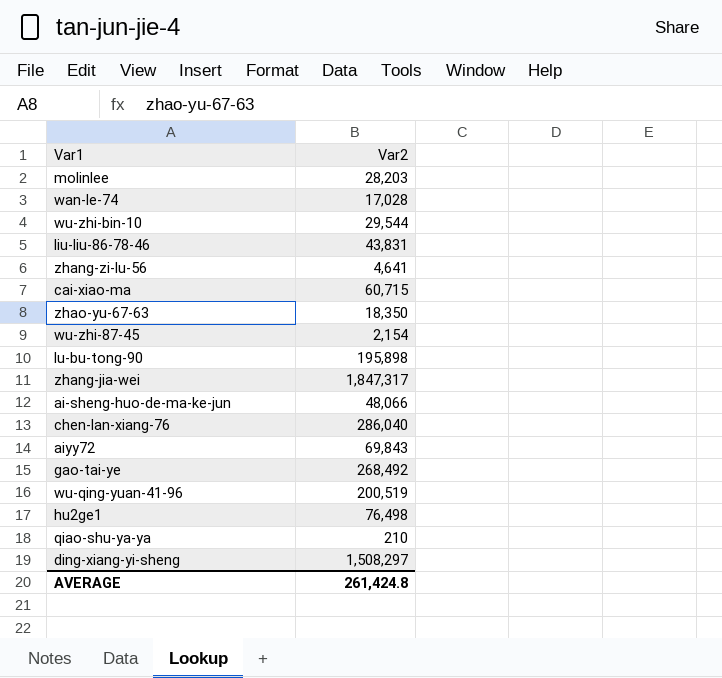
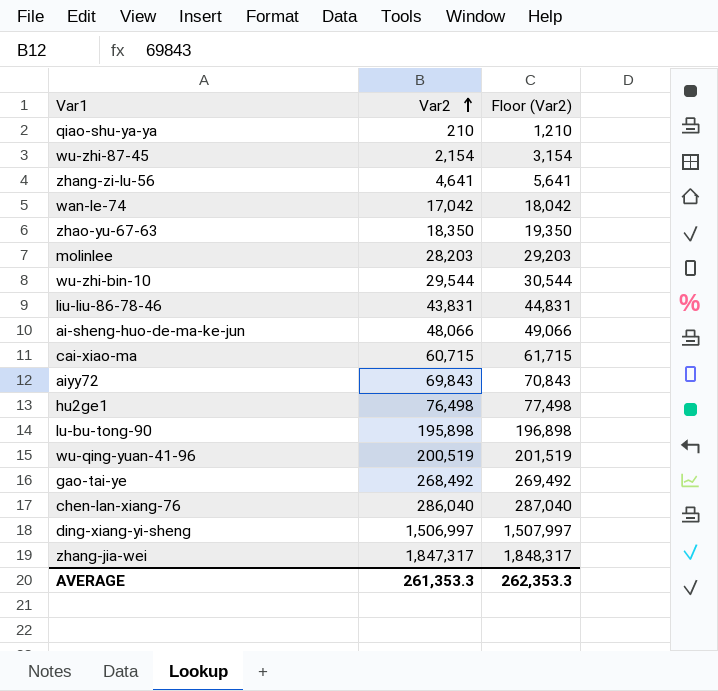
row order: none -> Var2 ascending
column Floor (Var2) | formula: none -> [Var2] + 1000
wan-le-74 | Var2: 17,028 -> 17,042
ding-xiang-yi-sheng | Var2: 1,508,297 -> 1,506,997
AVERAGE | Var2: 261,424.8 -> 261,353.3

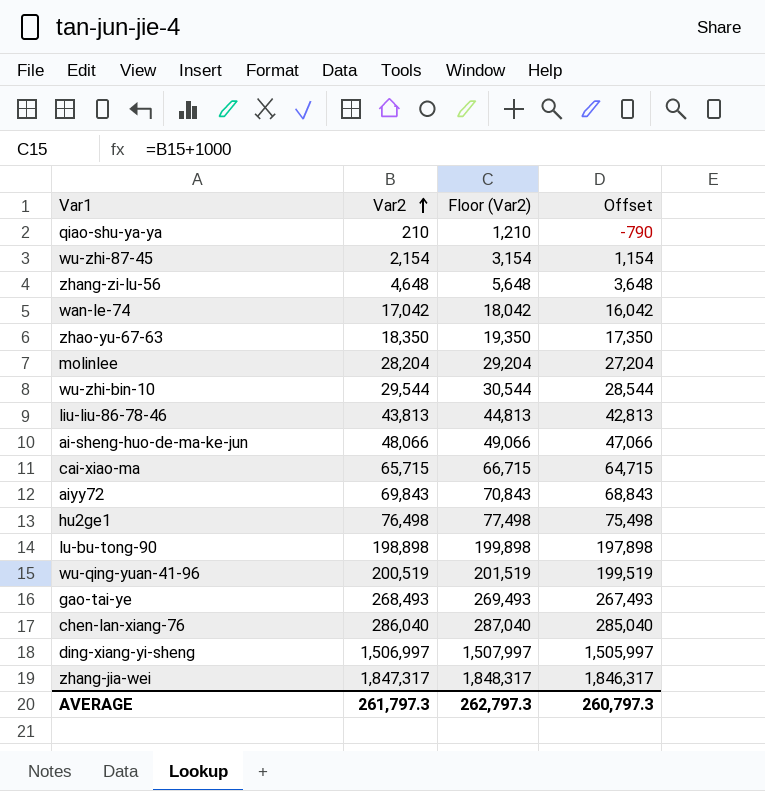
column Offset | formula: none -> [Var2] - 1000
zhang-zi-lu-56 | Var2: 4,641 -> 4,648
zhang-zi-lu-56 | Floor (Var2): 5,641 -> 5,648
molinlee | Var2: 28,203 -> 28,204
molinlee | Floor (Var2): 29,203 -> 29,204
liu-liu-86-78-46 | Var2: 43,831 -> 43,813
liu-liu-86-78-46 | Floor (Var2): 44,831 -> 44,813
cai-xiao-ma | Var2: 60,715 -> 65,715
cai-xiao-ma | Floor (Var2): 61,715 -> 66,715
lu-bu-tong-90 | Var2: 195,898 -> 198,898
lu-bu-tong-90 | Floor (Var2): 196,898 -> 199,898
gao-tai-ye | Var2: 268,492 -> 268,493
gao-tai-ye | Floor (Var2): 269,492 -> 269,493
AVERAGE | Var2: 261,353.3 -> 261,797.3
AVERAGE | Floor (Var2): 262,353.3 -> 262,797.3

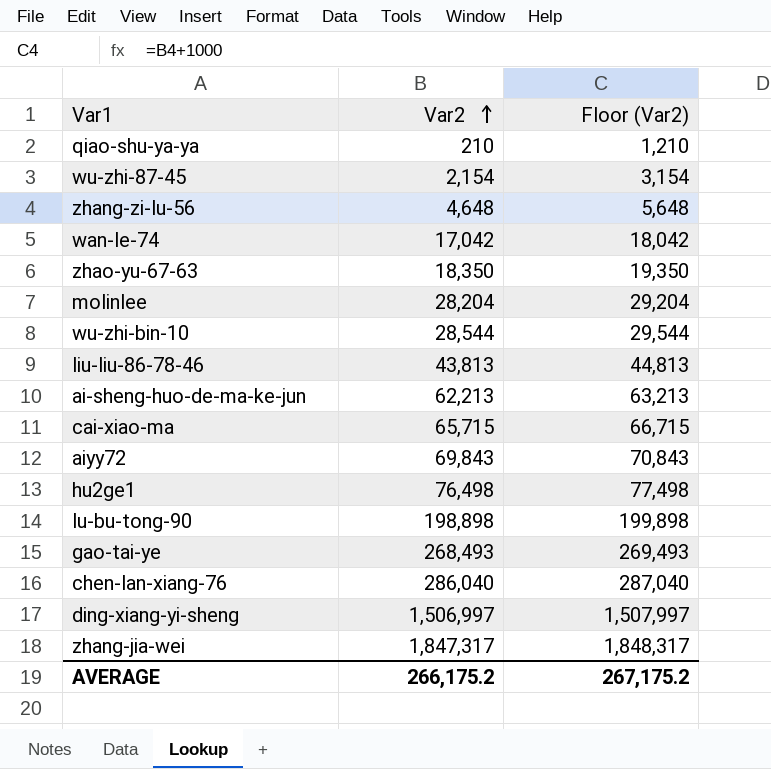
column Offset | formula: [Var2] - 1000 -> none
row wu-qing-yuan-41-96: 200,519 | 201,519 | 199,519 -> none
wu-zhi-bin-10 | Var2: 29,544 -> 28,544
wu-zhi-bin-10 | Floor (Var2): 30,544 -> 29,544
ai-sheng-huo-de-ma-ke-jun | Var2: 48,066 -> 62,213
ai-sheng-huo-de-ma-ke-jun | Floor (Var2): 49,066 -> 63,213
AVERAGE | Var2: 261,797.3 -> 266,175.2
AVERAGE | Floor (Var2): 262,797.3 -> 267,175.2

